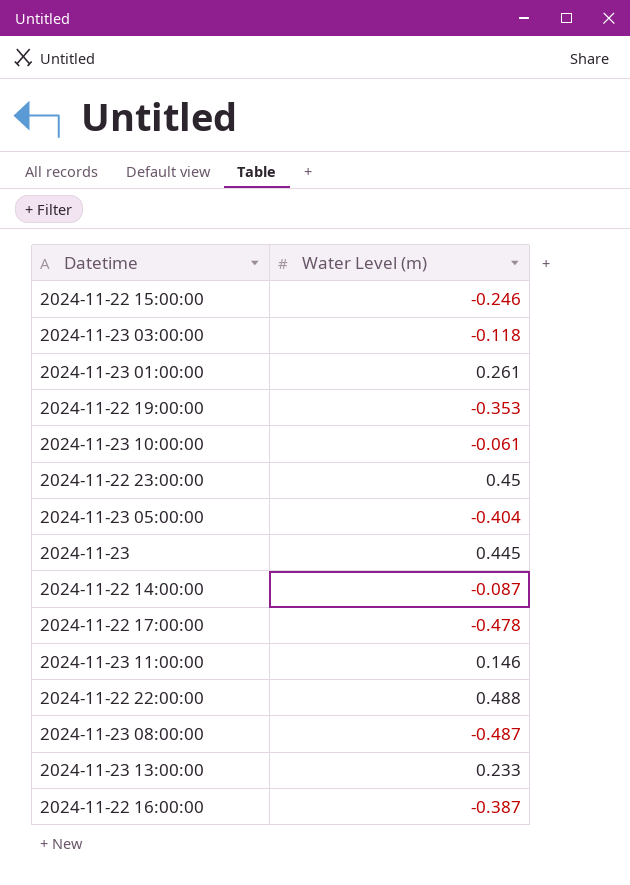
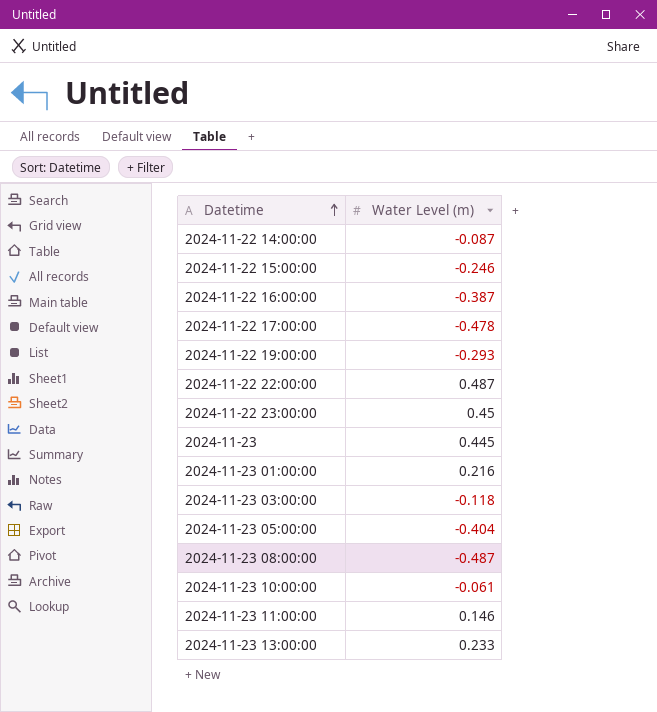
row order: none -> Datetime ascending
2024-11-22 19:00:00 | Water Level (m): -0.353 -> -0.293
2024-11-22 22:00:00 | Water Level (m): 0.488 -> 0.487
2024-11-23 01:00:00 | Water Level (m): 0.261 -> 0.216

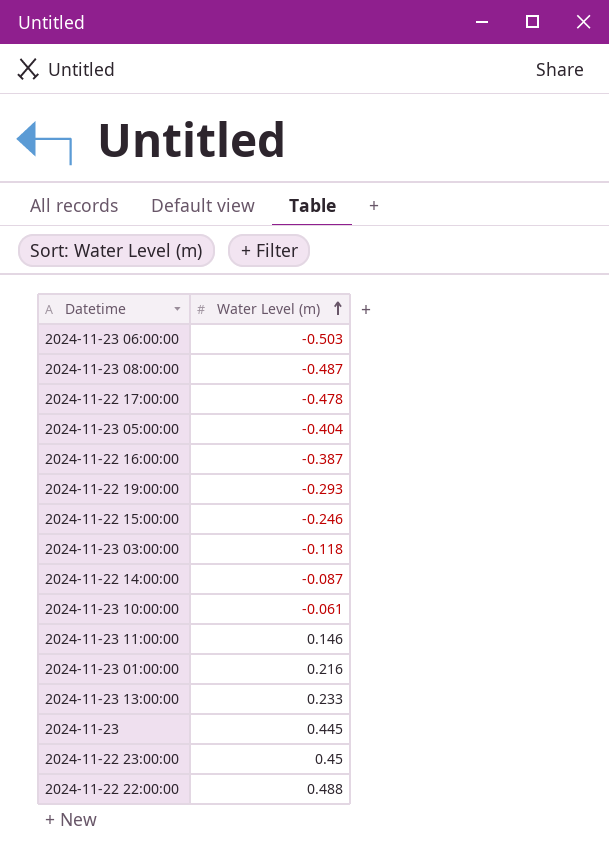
row order: Datetime ascending -> Water Level (m) ascending
row 2024-11-23 06:00:00: none -> -0.503
2024-11-22 22:00:00 | Water Level (m): 0.487 -> 0.488

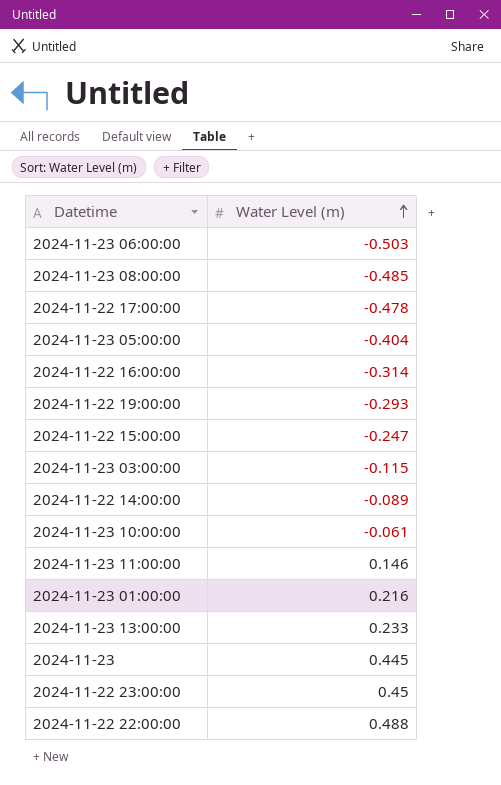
2024-11-23 08:00:00 | Water Level (m): -0.487 -> -0.485
2024-11-22 16:00:00 | Water Level (m): -0.387 -> -0.314
2024-11-22 15:00:00 | Water Level (m): -0.246 -> -0.247
2024-11-23 03:00:00 | Water Level (m): -0.118 -> -0.115
2024-11-22 14:00:00 | Water Level (m): -0.087 -> -0.089

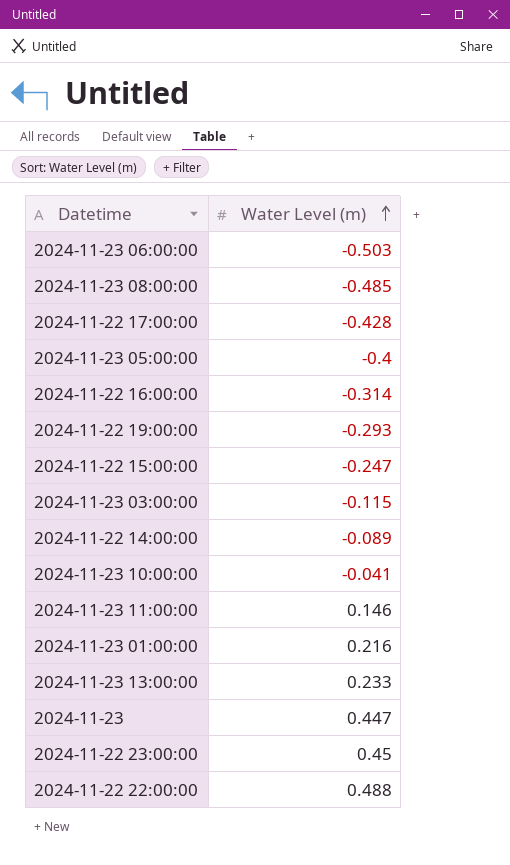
2024-11-22 17:00:00 | Water Level (m): -0.478 -> -0.428
2024-11-23 05:00:00 | Water Level (m): -0.404 -> -0.4
2024-11-23 10:00:00 | Water Level (m): -0.061 -> -0.041
2024-11-23 | Water Level (m): 0.445 -> 0.447

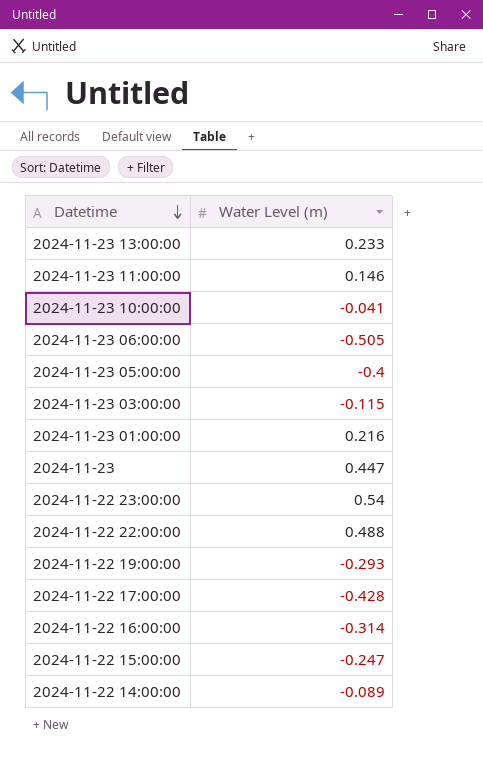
row order: Water Level (m) ascending -> Datetime descending
row 2024-11-23 08:00:00: -0.485 -> none
2024-11-23 06:00:00 | Water Level (m): -0.503 -> -0.505
2024-11-22 23:00:00 | Water Level (m): 0.45 -> 0.54

